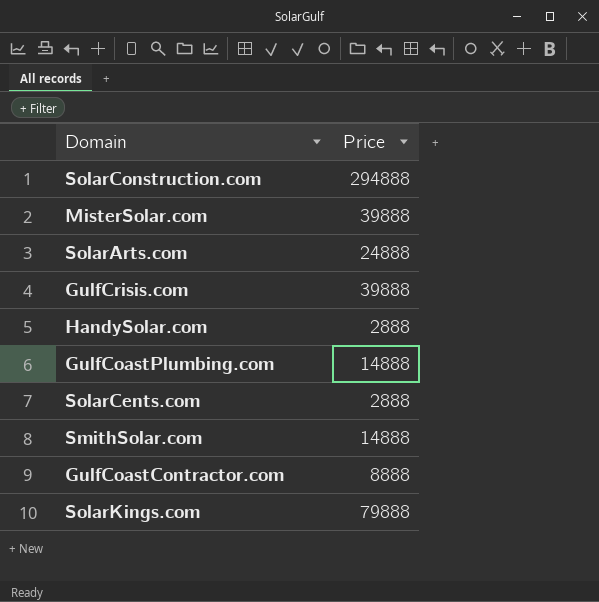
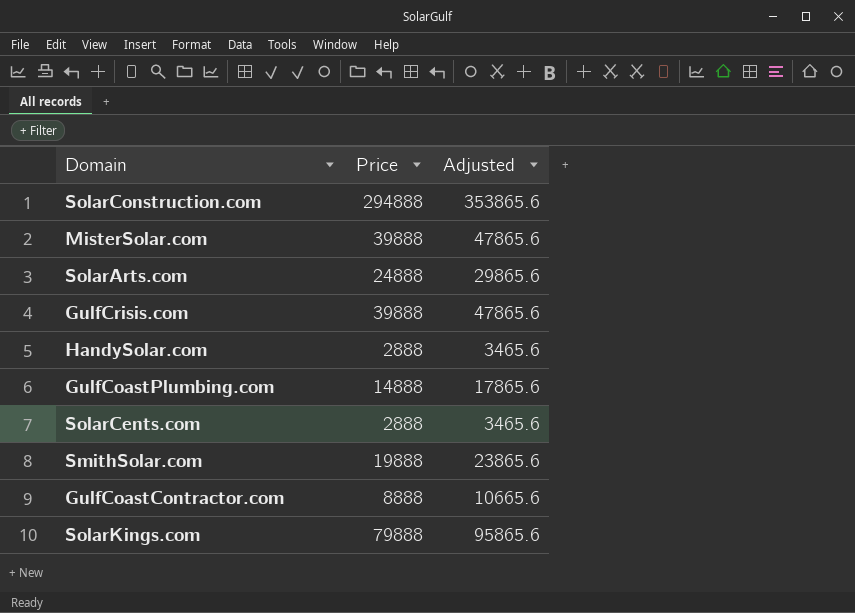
column Adjusted | formula: none -> [Price] * 1.2
SmithSolar.com | Price: 14888 -> 19888

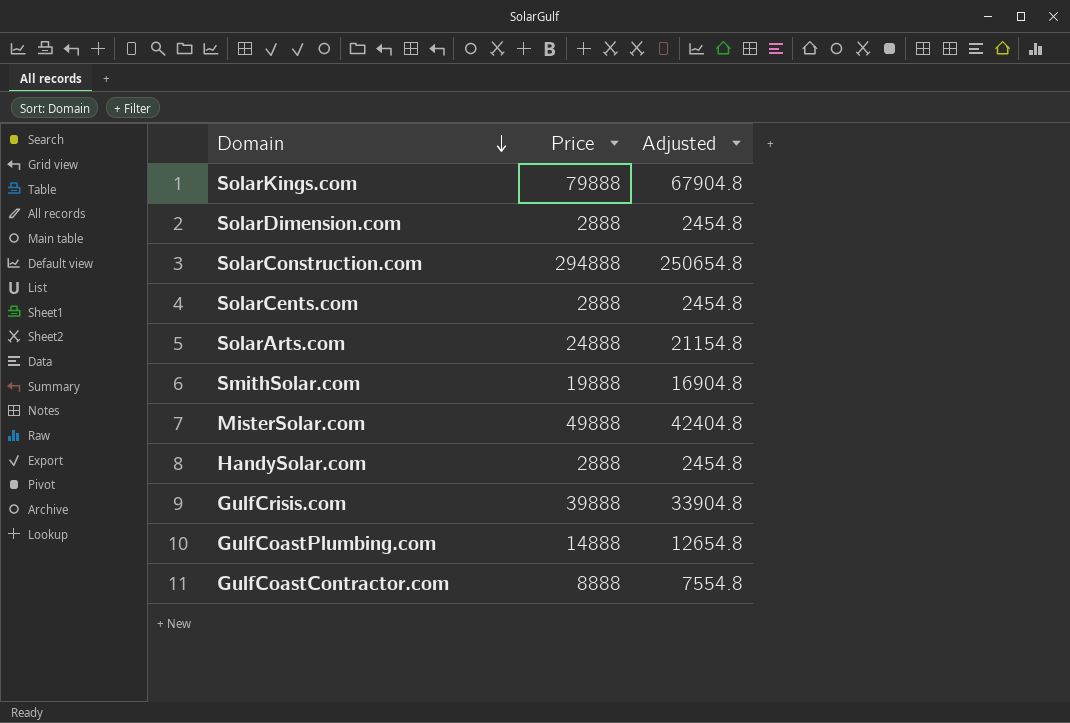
row order: none -> Domain descending
column Adjusted | formula: [Price] * 1.2 -> [Price] * 0.85
row SolarDimension.com: none -> 2888 | 2454.8
MisterSolar.com | Price: 39888 -> 49888

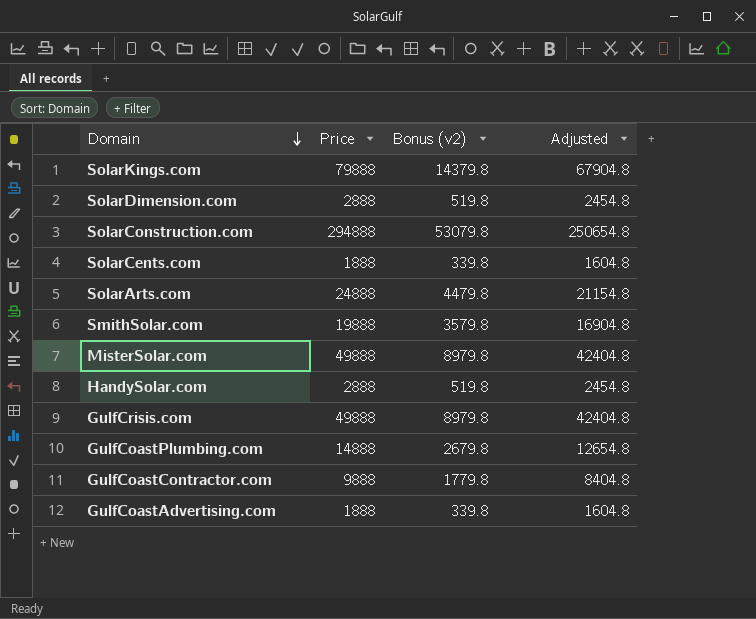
column Bonus (v2) | formula: none -> [Price] * 0.18
SolarCents.com | Price: 2888 -> 1888
SolarCents.com | Adjusted: 2454.8 -> 1604.8
GulfCrisis.com | Price: 39888 -> 49888
GulfCrisis.com | Adjusted: 33904.8 -> 42404.8
GulfCoastContractor.com | Price: 8888 -> 9888
GulfCoastContractor.com | Adjusted: 7554.8 -> 8404.8
row GulfCoastAdvertising.com: none -> 1888 | 339.8 | 1604.8

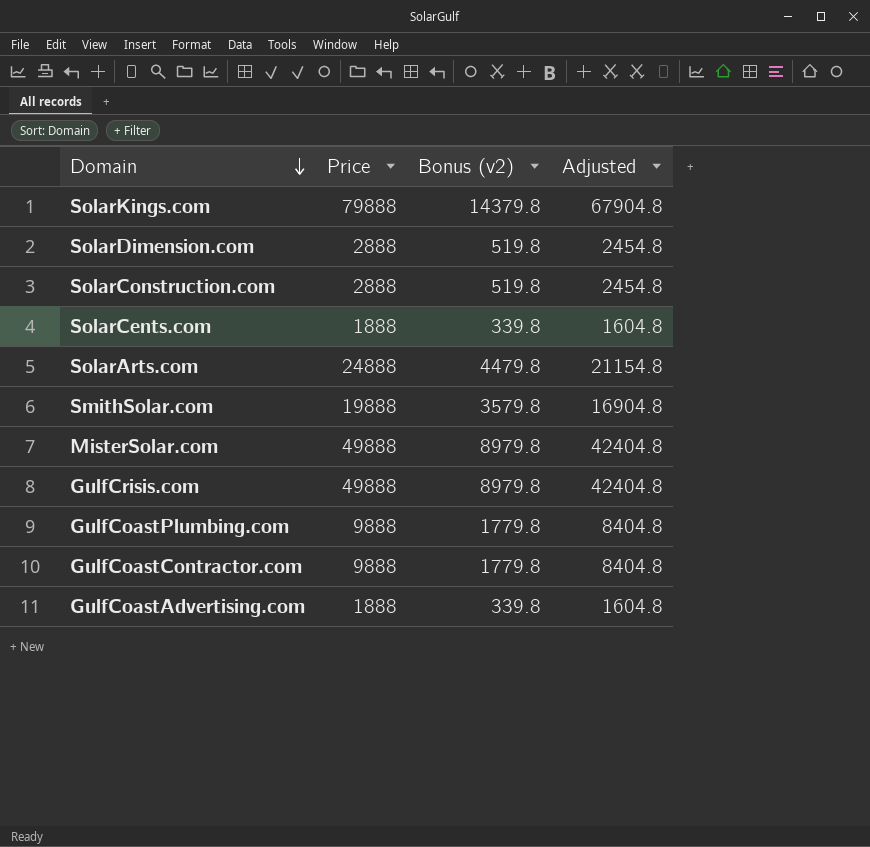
row HandySolar.com: 2888 | 519.8 | 2454.8 -> none
SolarConstruction.com | Price: 294888 -> 2888
SolarConstruction.com | Bonus (v2): 53079.8 -> 519.8
SolarConstruction.com | Adjusted: 250654.8 -> 2454.8
GulfCoastPlumbing.com | Price: 14888 -> 9888
GulfCoastPlumbing.com | Bonus (v2): 2679.8 -> 1779.8
GulfCoastPlumbing.com | Adjusted: 12654.8 -> 8404.8

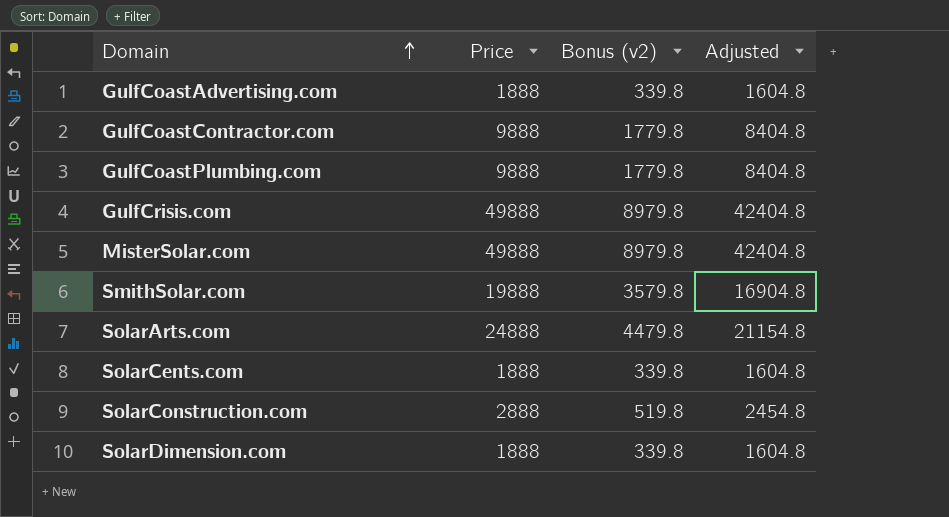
row order: Domain descending -> Domain ascending
row SolarKings.com: 79888 | 14379.8 | 67904.8 -> none
SolarDimension.com | Price: 2888 -> 1888
SolarDimension.com | Bonus (v2): 519.8 -> 339.8
SolarDimension.com | Adjusted: 2454.8 -> 1604.8

